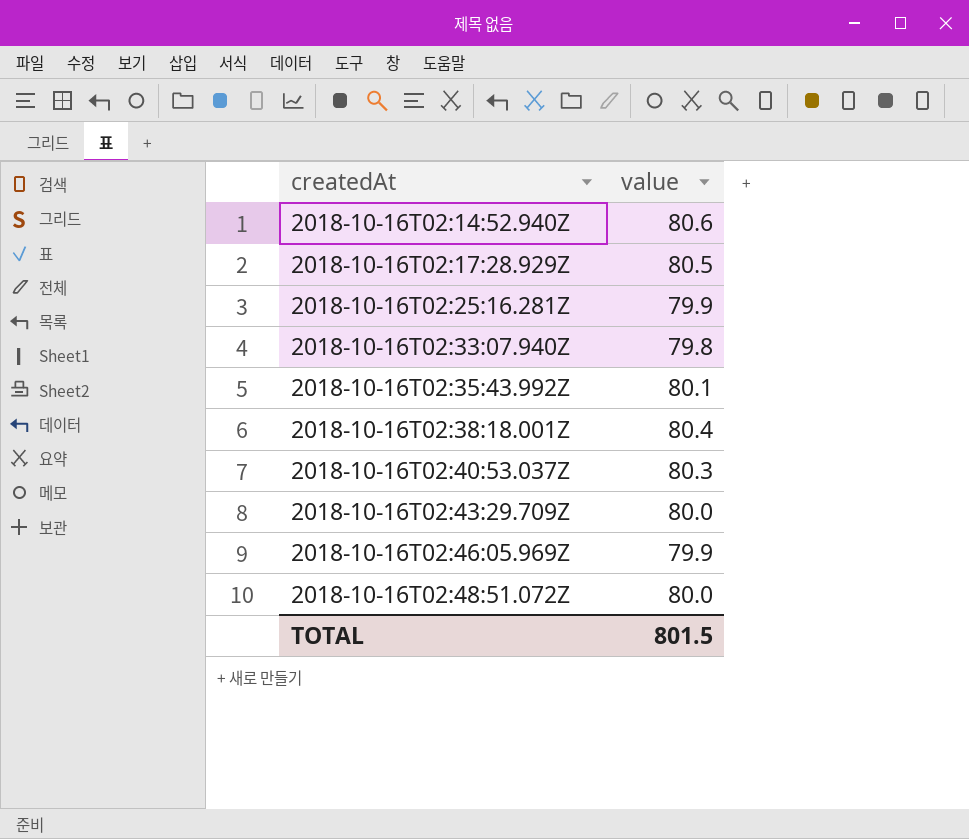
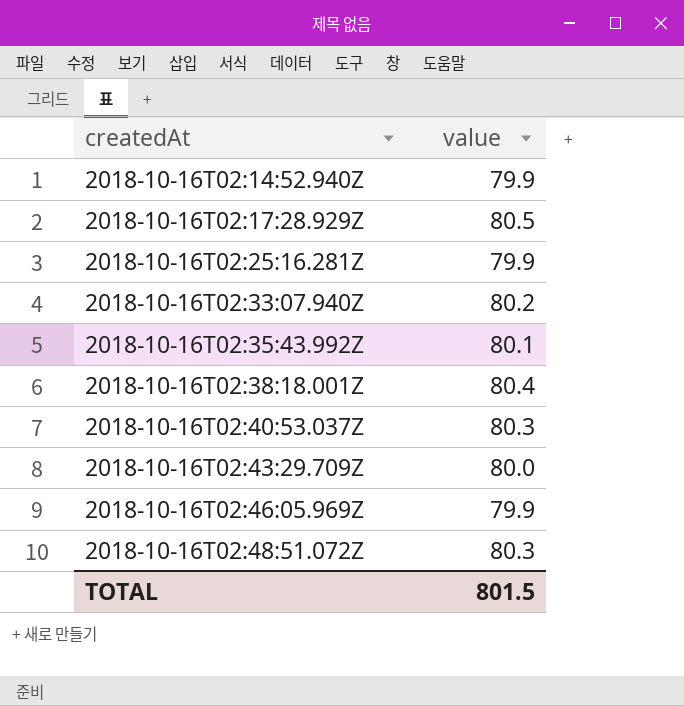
2018-10-16T02:14:52.940Z | value: 80.6 -> 79.9
2018-10-16T02:33:07.940Z | value: 79.8 -> 80.2
2018-10-16T02:48:51.072Z | value: 80.0 -> 80.3

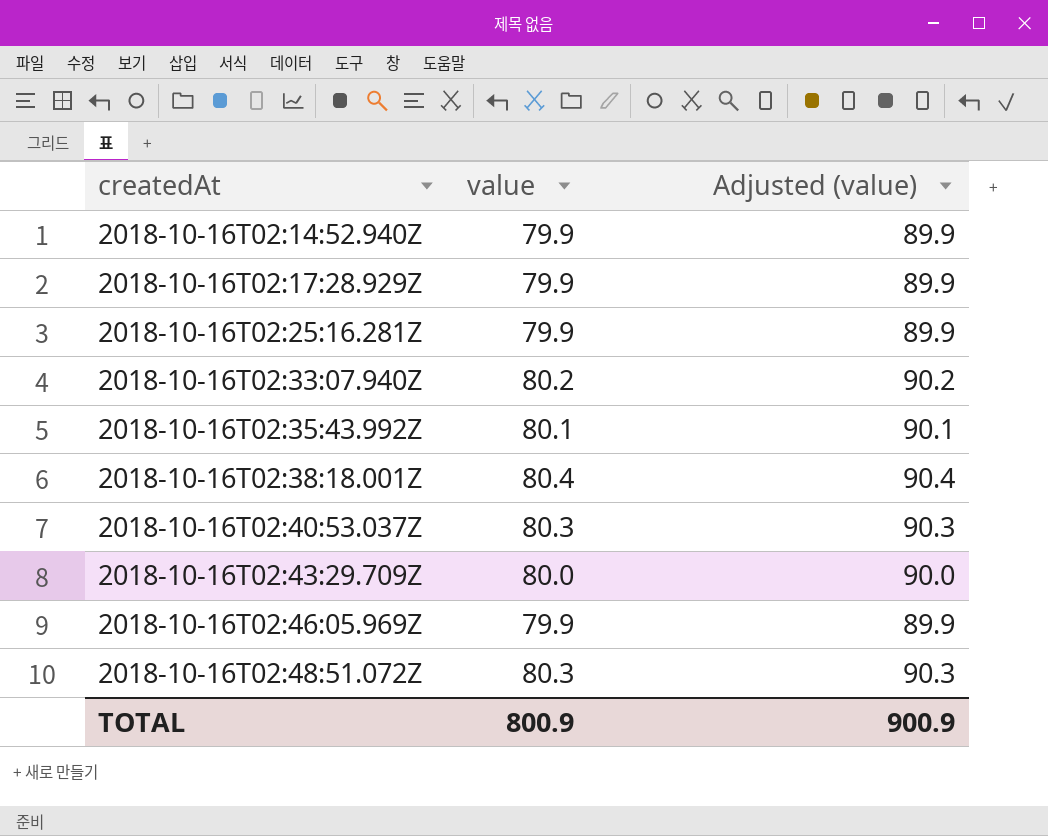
column Adjusted (value) | formula: none -> [value] + 10
2018-10-16T02:17:28.929Z | value: 80.5 -> 79.9
TOTAL | value: 801.5 -> 800.9

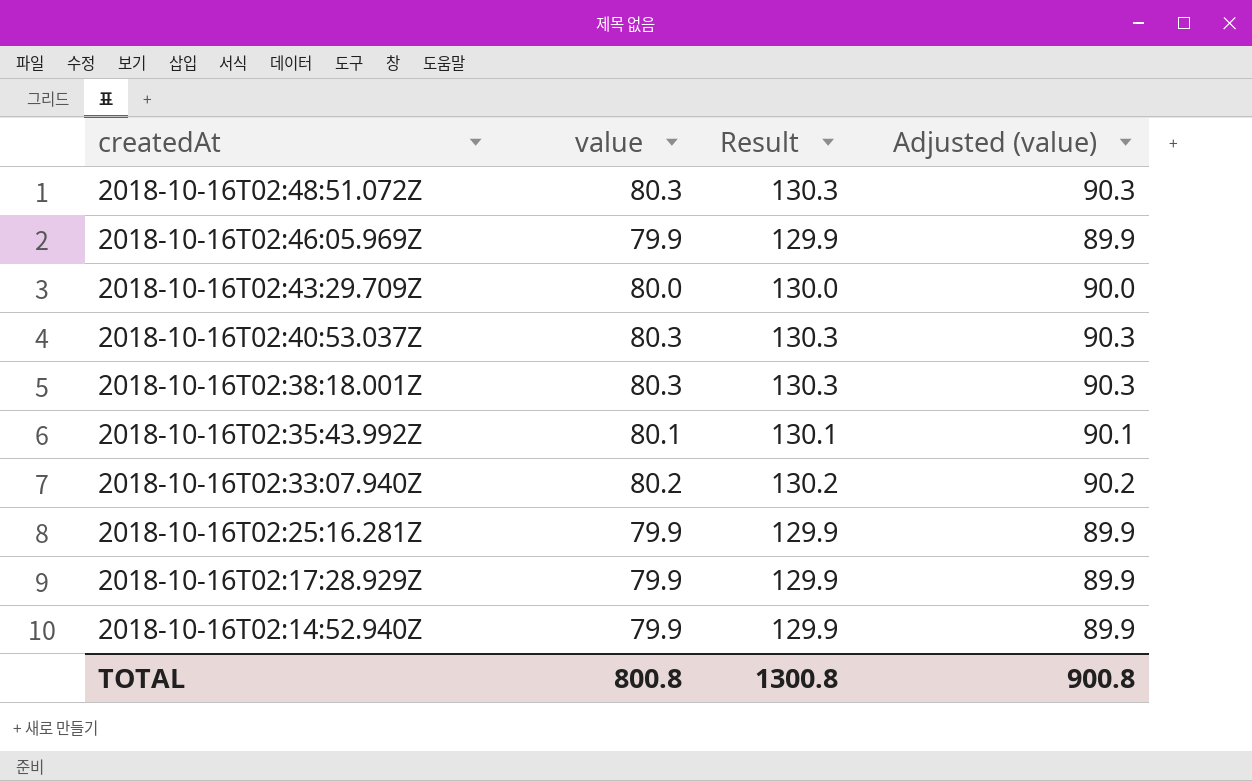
row order: createdAt ascending -> createdAt descending
column Result | formula: none -> [value] + 50
2018-10-16T02:38:18.001Z | value: 80.4 -> 80.3
2018-10-16T02:38:18.001Z | Adjusted (value): 90.4 -> 90.3
TOTAL | value: 800.9 -> 800.8
TOTAL | Adjusted (value): 900.9 -> 900.8

